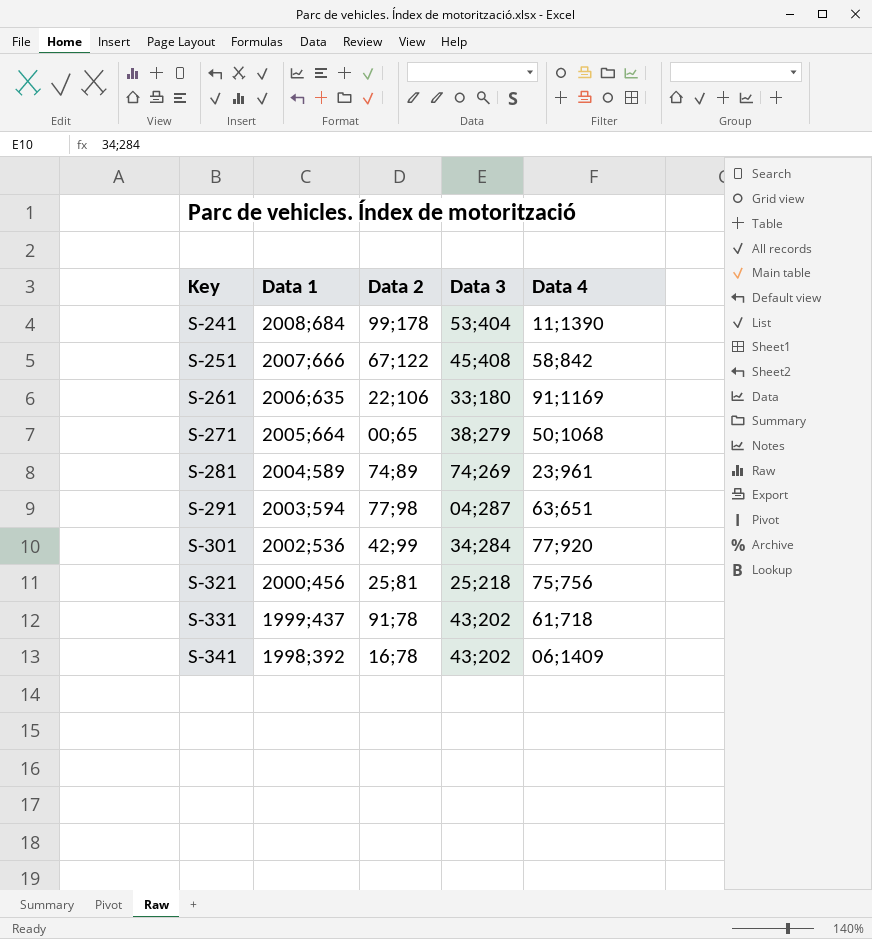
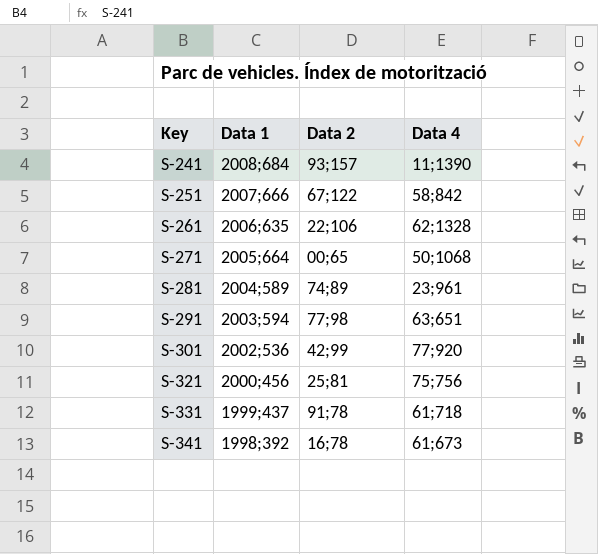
column Data 3 | position: 4 -> none
S-241 | Data 2: 99;178 -> 93;157
S-261 | Data 4: 91;1169 -> 62;1328
S-341 | Data 4: 06;1409 -> 61;673

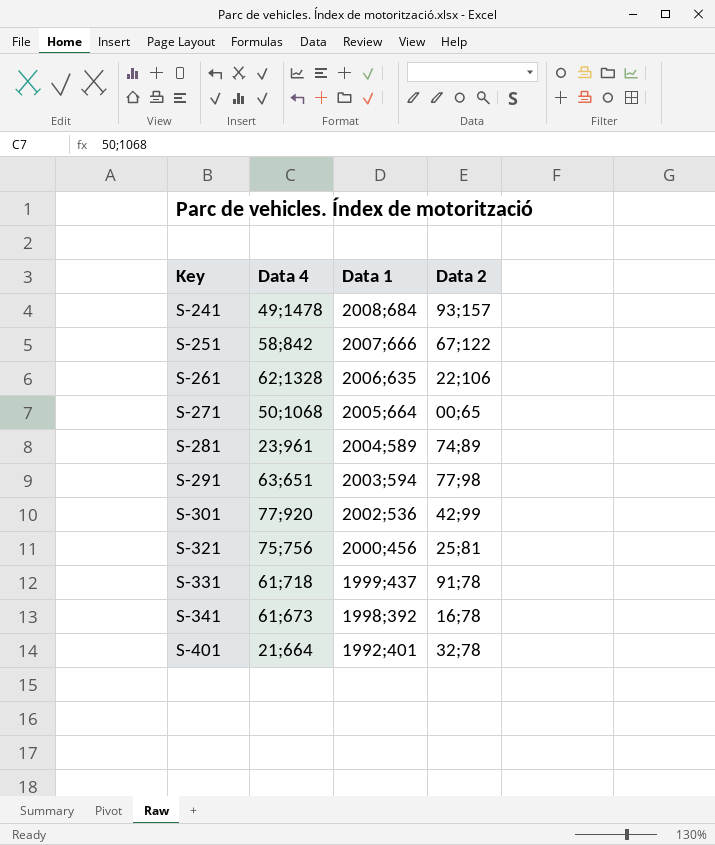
column Data 4 | position: 4 -> 2
S-241 | Data 4: 11;1390 -> 49;1478
row S-401: none -> 21;664 | 1992;401 | 32;78

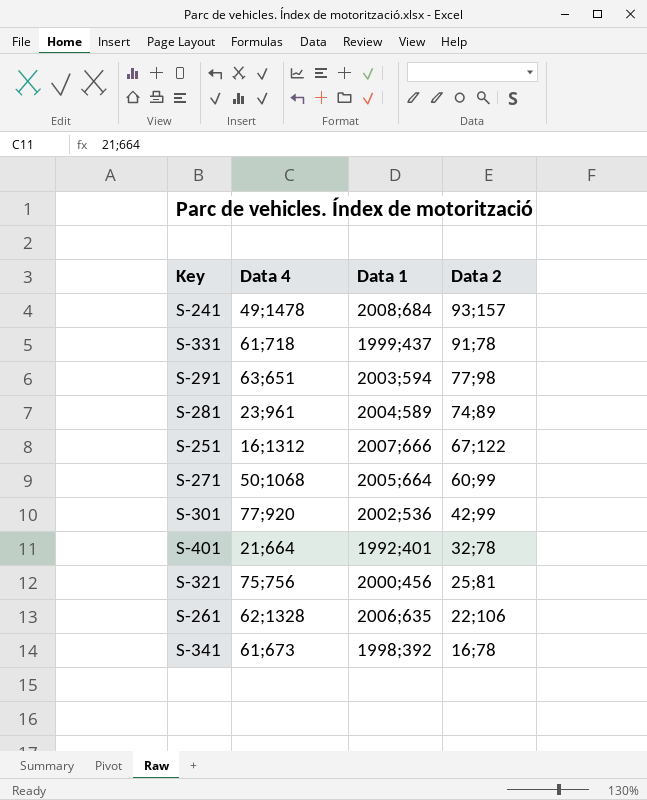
row order: Key ascending -> Data 2 descending
S-251 | Data 4: 58;842 -> 16;1312
S-271 | Data 2: 00;65 -> 60;99

